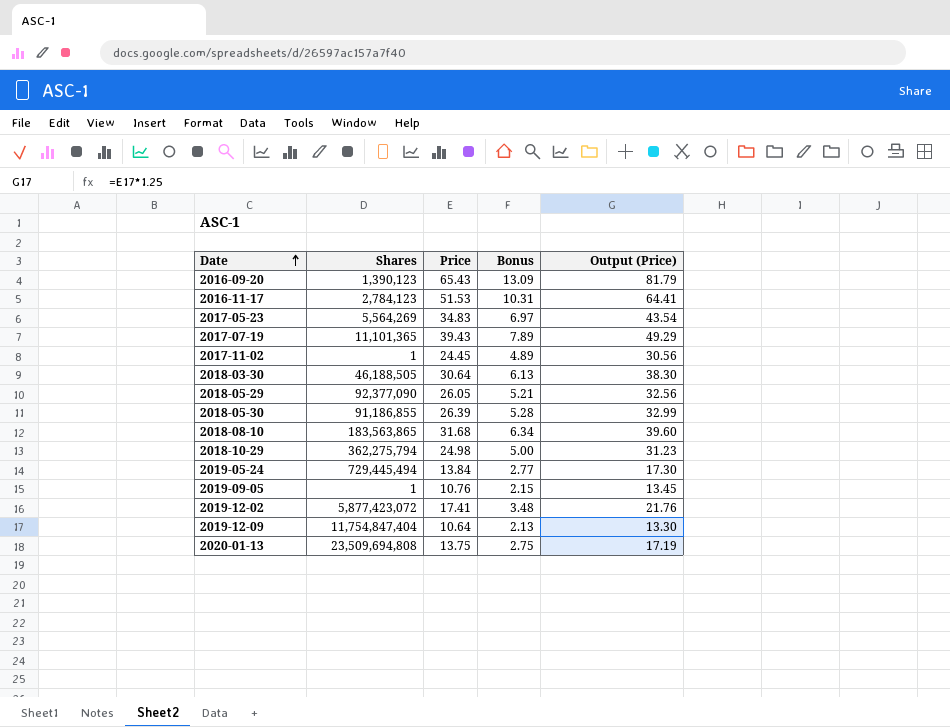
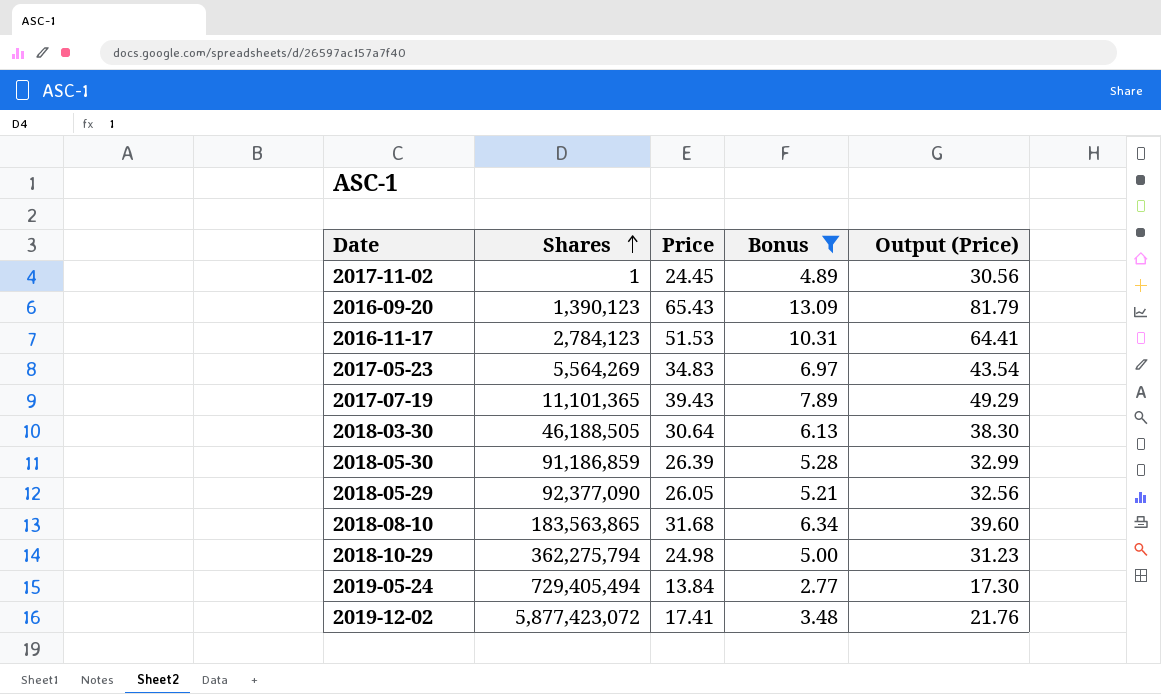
filter: none -> Bonus >= 2.77
row order: Date ascending -> Shares ascending
2018-05-30 | Shares: 91,186,855 -> 91,186,859
2019-05-24 | Shares: 729,445,494 -> 729,405,494

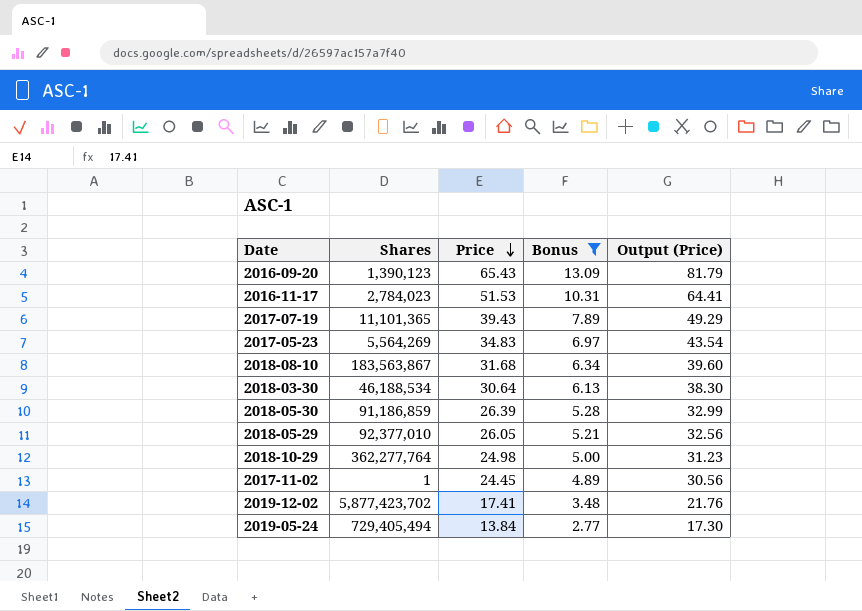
row order: Shares ascending -> Price descending
2016-11-17 | Shares: 2,784,123 -> 2,784,023
2018-08-10 | Shares: 183,563,865 -> 183,563,867
2018-03-30 | Shares: 46,188,505 -> 46,188,534
2018-05-29 | Shares: 92,377,090 -> 92,377,010
2018-10-29 | Shares: 362,275,794 -> 362,277,764
2019-12-02 | Shares: 5,877,423,072 -> 5,877,423,702

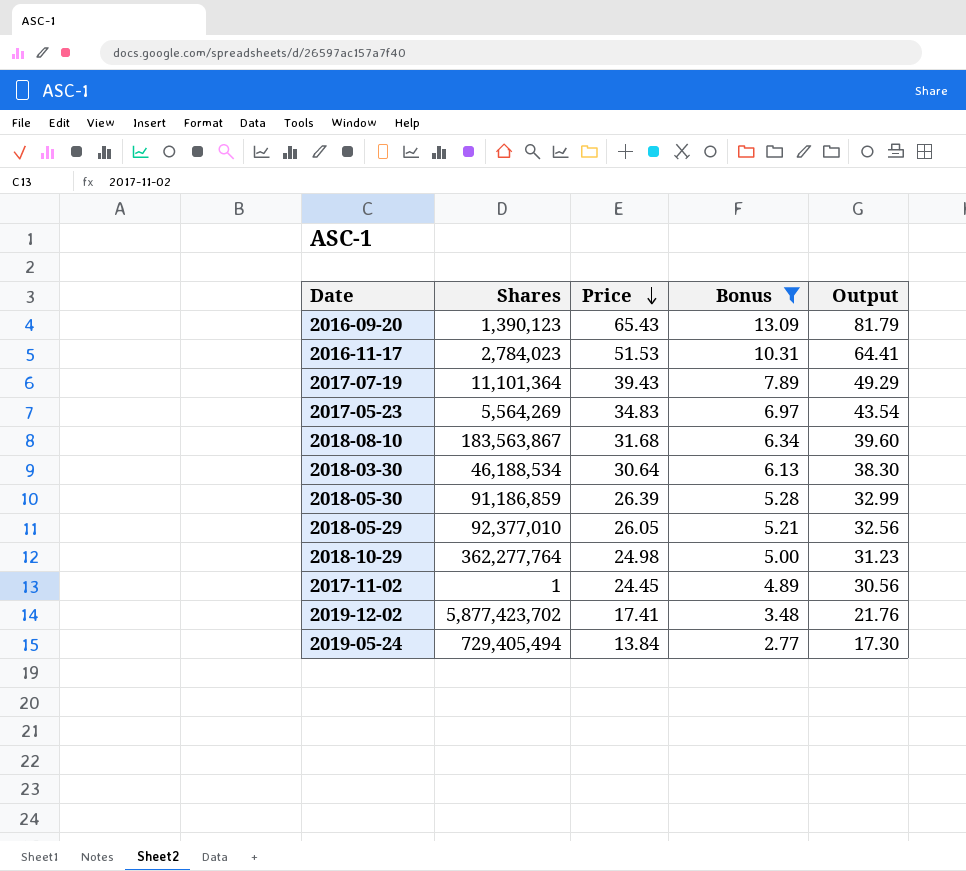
column name: Output (Price) -> Output
2017-07-19 | Shares: 11,101,365 -> 11,101,364

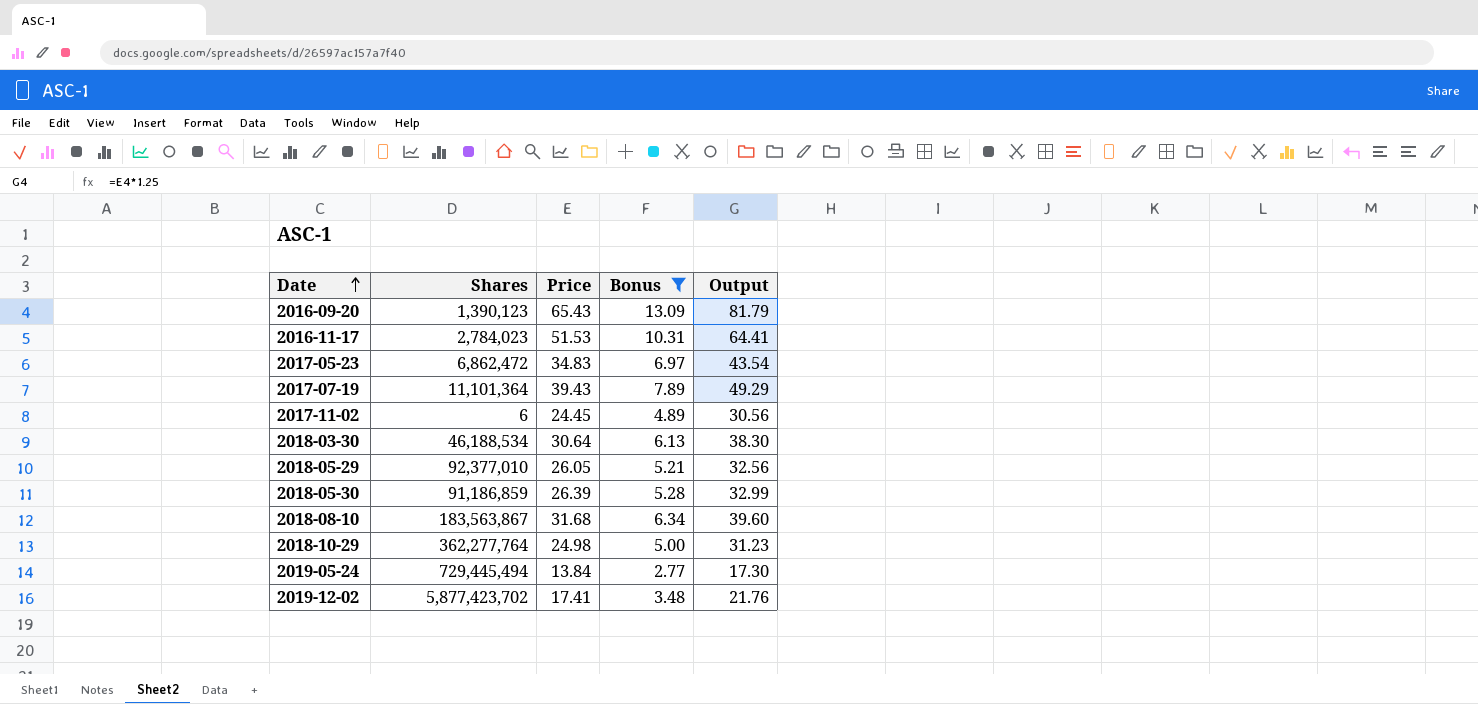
row order: Price descending -> Date ascending
2017-05-23 | Shares: 5,564,269 -> 6,862,472
2017-11-02 | Shares: 1 -> 6
2019-05-24 | Shares: 729,405,494 -> 729,445,494

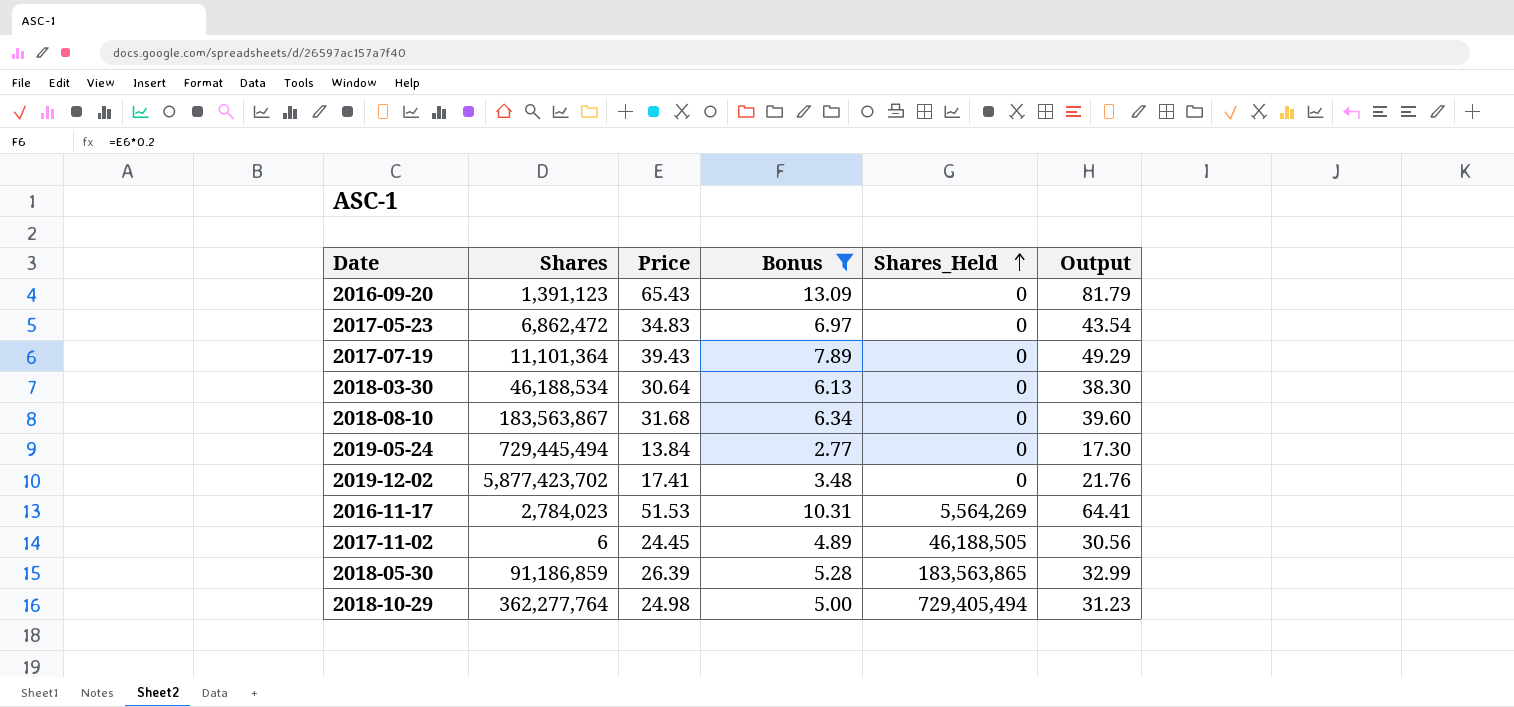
row order: Date ascending -> Shares_Held ascending
column Shares_Held | position: none -> 5
row 2018-05-29: 92,377,010 | 26.05 | 5.21 | 32.56 -> none
2016-09-20 | Shares: 1,390,123 -> 1,391,123

